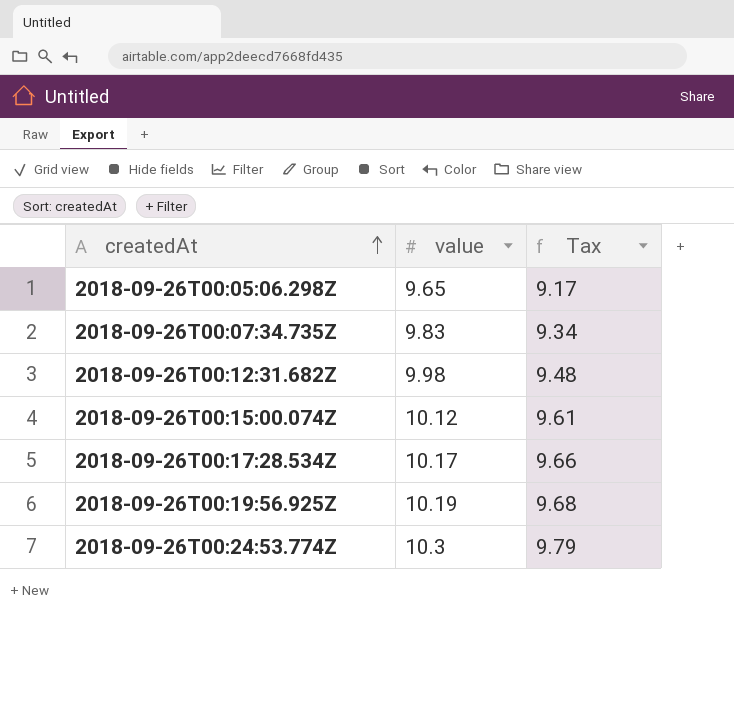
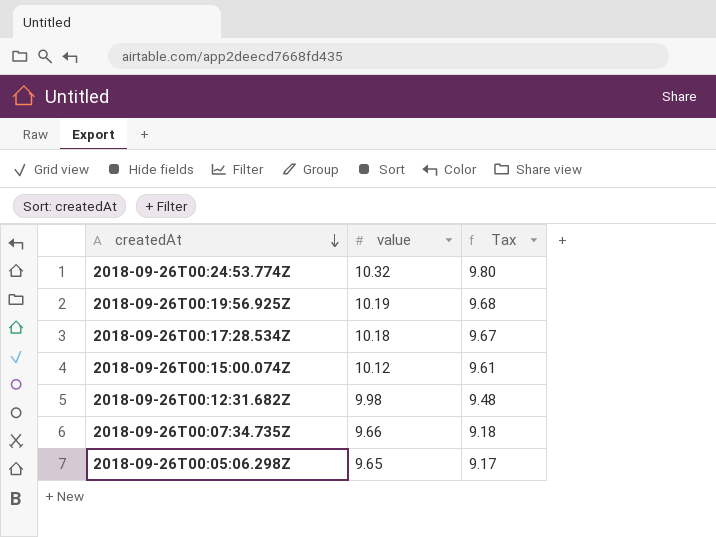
row order: createdAt ascending -> createdAt descending
2018-09-26T00:24:53.774Z | value: 10.3 -> 10.32
2018-09-26T00:24:53.774Z | Tax: 9.79 -> 9.80
2018-09-26T00:17:28.534Z | value: 10.17 -> 10.18
2018-09-26T00:17:28.534Z | Tax: 9.66 -> 9.67
2018-09-26T00:07:34.735Z | value: 9.83 -> 9.66
2018-09-26T00:07:34.735Z | Tax: 9.34 -> 9.18

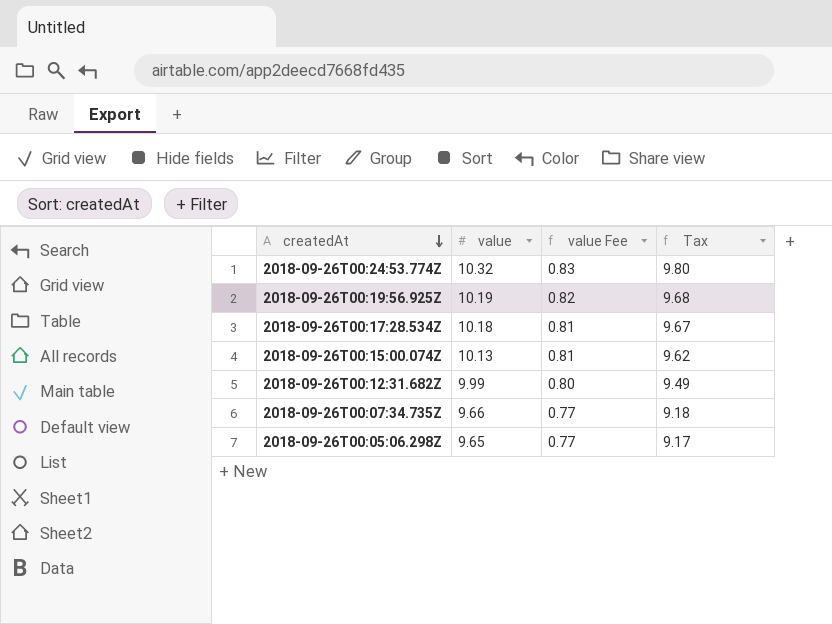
column value Fee | formula: none -> [value] * 0.08
2018-09-26T00:15:00.074Z | value: 10.12 -> 10.13
2018-09-26T00:15:00.074Z | Tax: 9.61 -> 9.62
2018-09-26T00:12:31.682Z | value: 9.98 -> 9.99
2018-09-26T00:12:31.682Z | Tax: 9.48 -> 9.49

